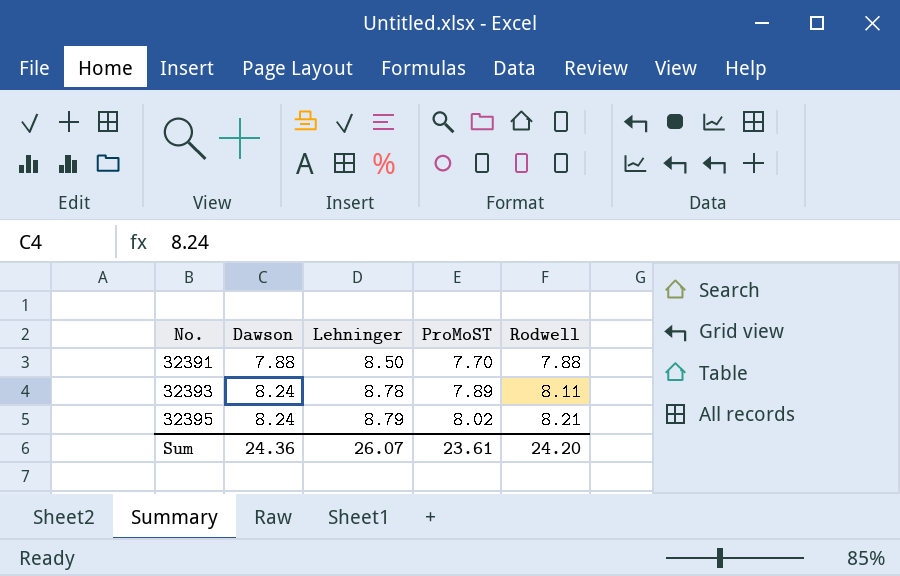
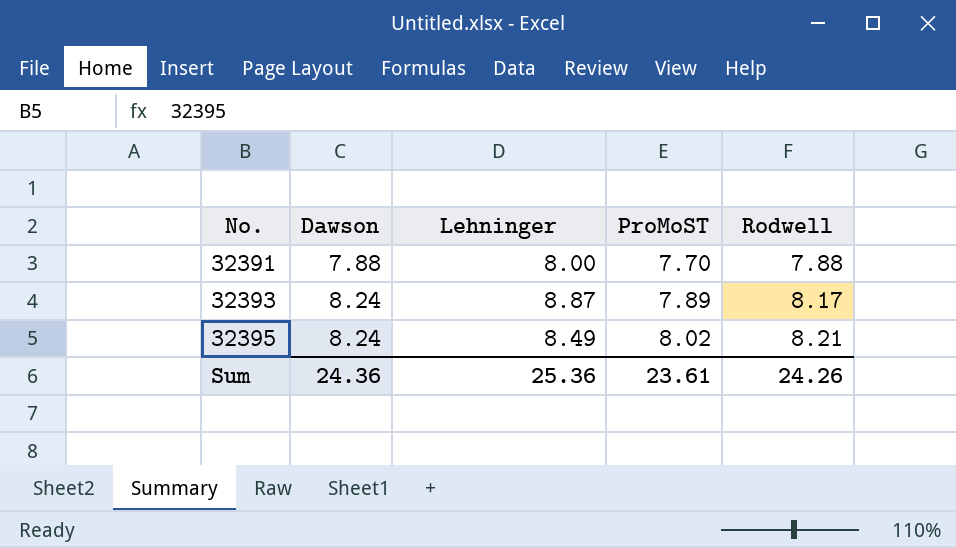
32391 | Lehninger: 8.50 -> 8.00
32393 | Lehninger: 8.78 -> 8.87
32393 | Rodwell: 8.11 -> 8.17
32395 | Lehninger: 8.79 -> 8.49
Sum | Lehninger: 26.07 -> 25.36
Sum | Rodwell: 24.20 -> 24.26

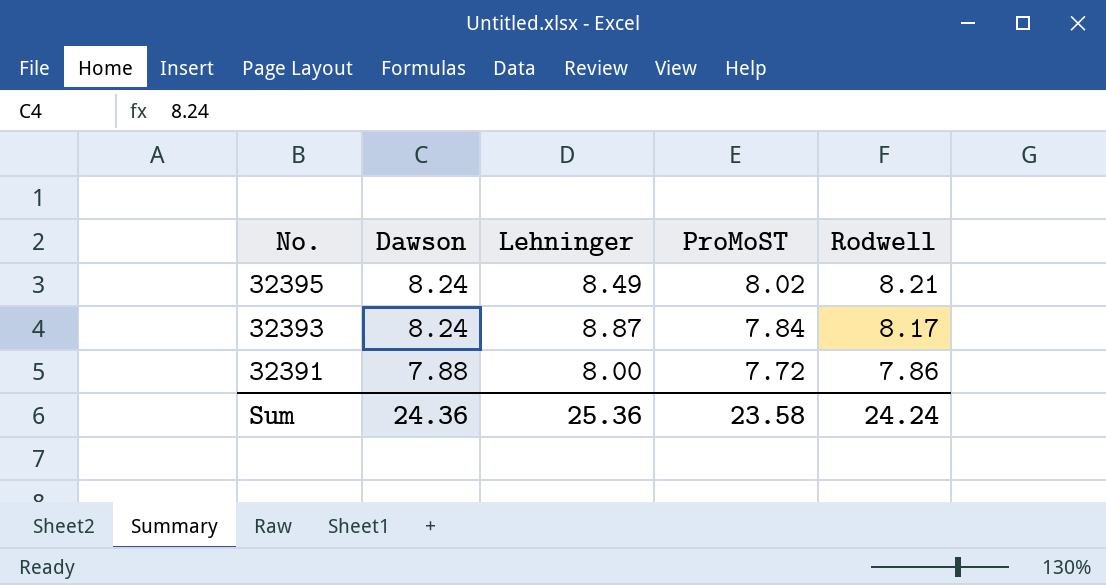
row order: No. ascending -> No. descending
32393 | ProMoST: 7.89 -> 7.84
32391 | ProMoST: 7.70 -> 7.72
32391 | Rodwell: 7.88 -> 7.86
Sum | ProMoST: 23.61 -> 23.58
Sum | Rodwell: 24.26 -> 24.24

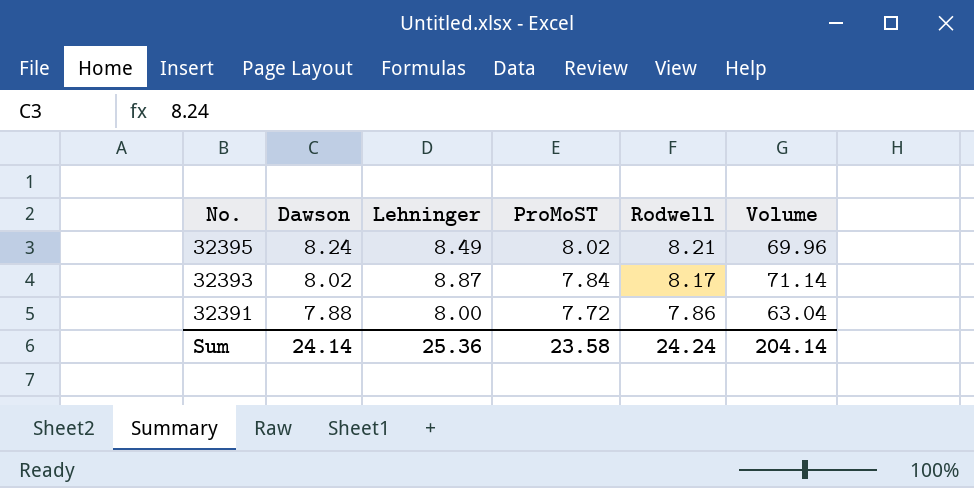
column Volume | formula: none -> [Dawson] * [Lehninger]
32393 | Dawson: 8.24 -> 8.02
Sum | Dawson: 24.36 -> 24.14

